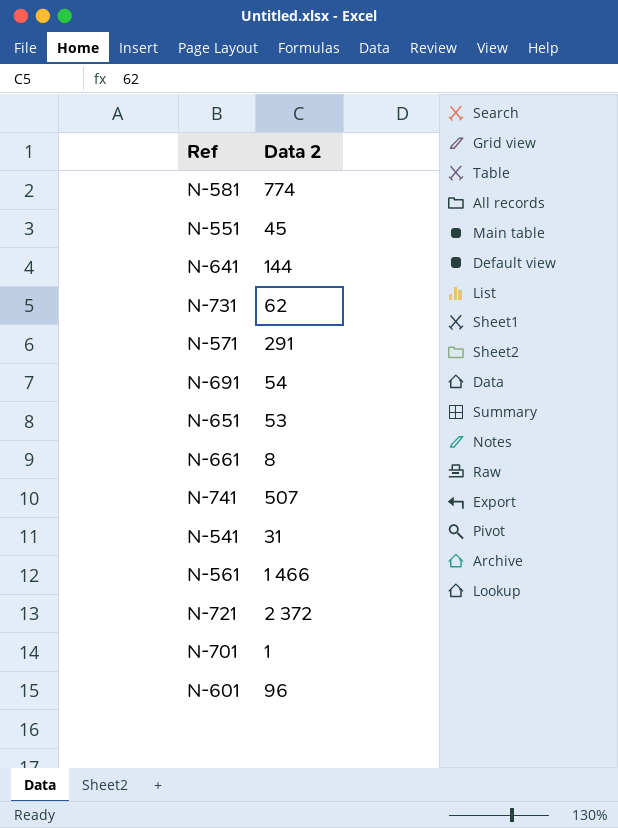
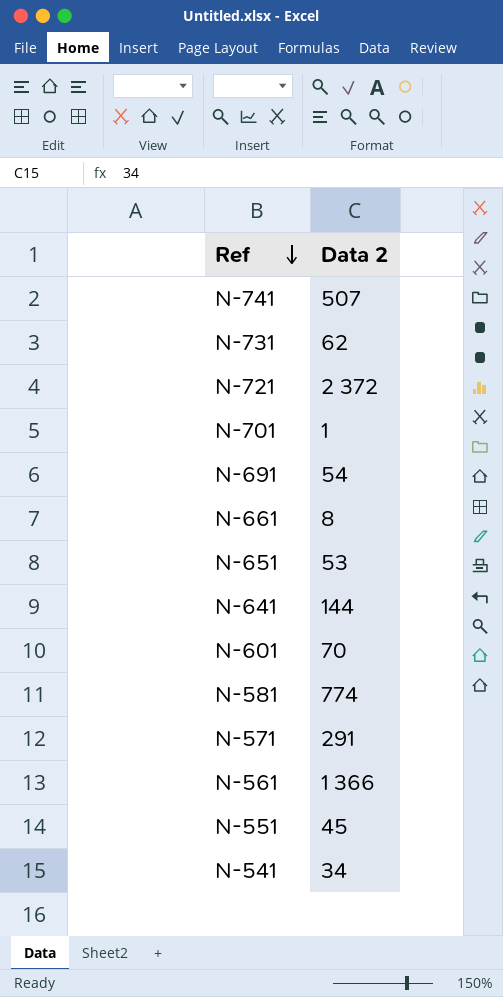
row order: none -> Ref descending
N-601 | Data 2: 96 -> 70
N-561 | Data 2: 1 466 -> 1 366
N-541 | Data 2: 31 -> 34

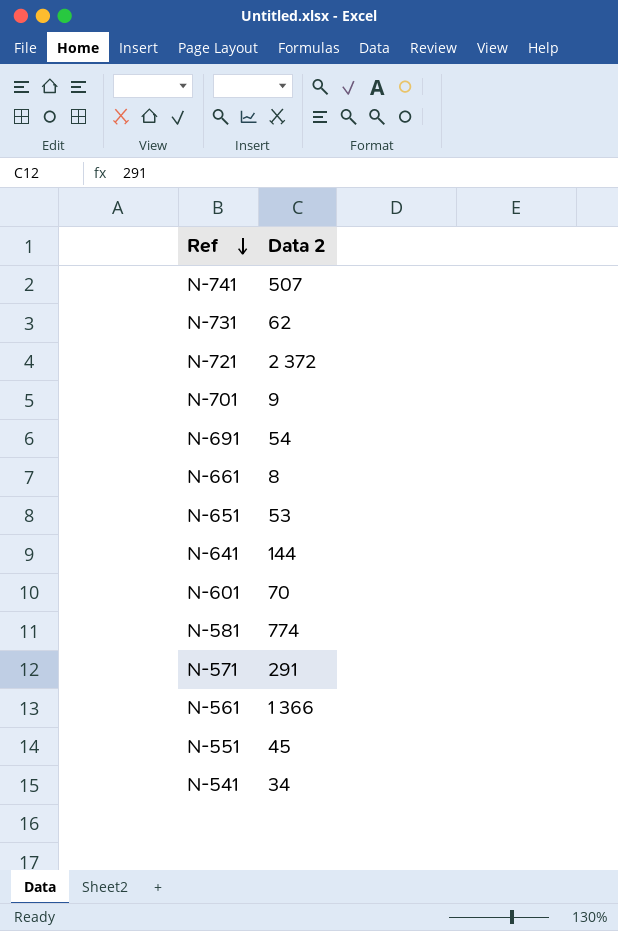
N-701 | Data 2: 1 -> 9

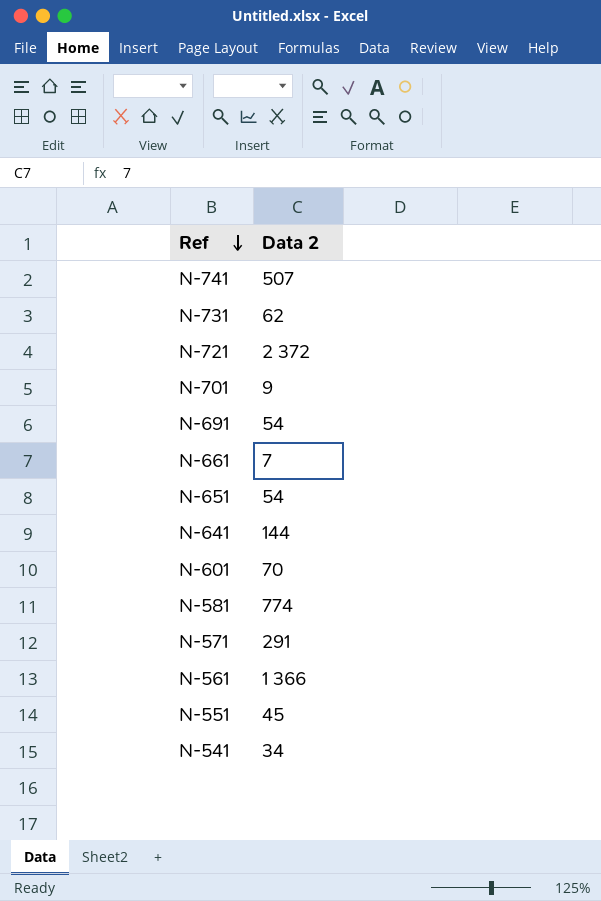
N-661 | Data 2: 8 -> 7
N-651 | Data 2: 53 -> 54

